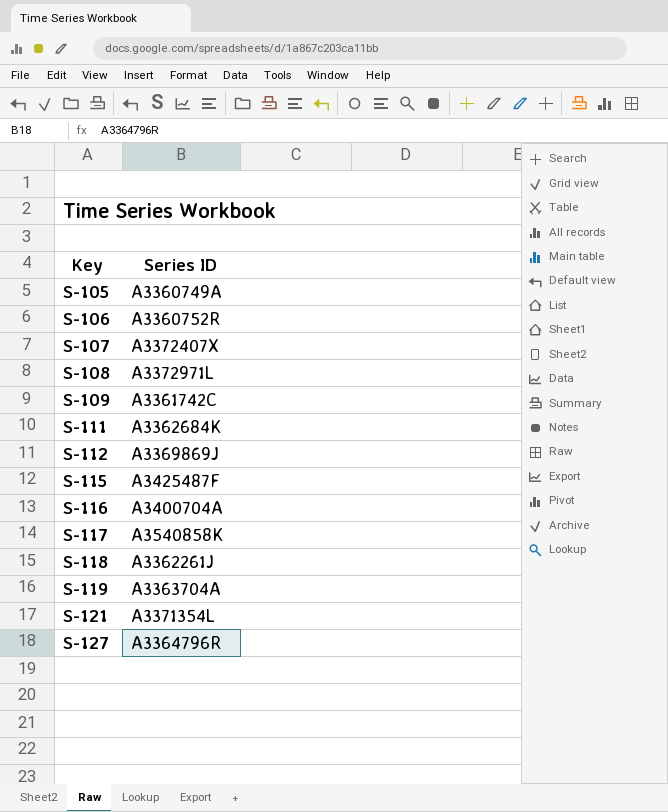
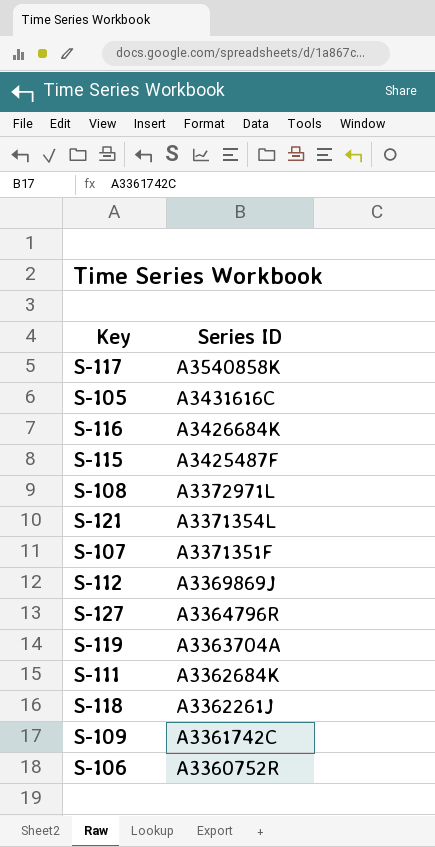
row order: Key ascending -> Series ID descending
S-105 | Series ID: A3360749A -> A3431616C
S-116 | Series ID: A3400704A -> A3426684K
S-107 | Series ID: A3372407X -> A3371351F

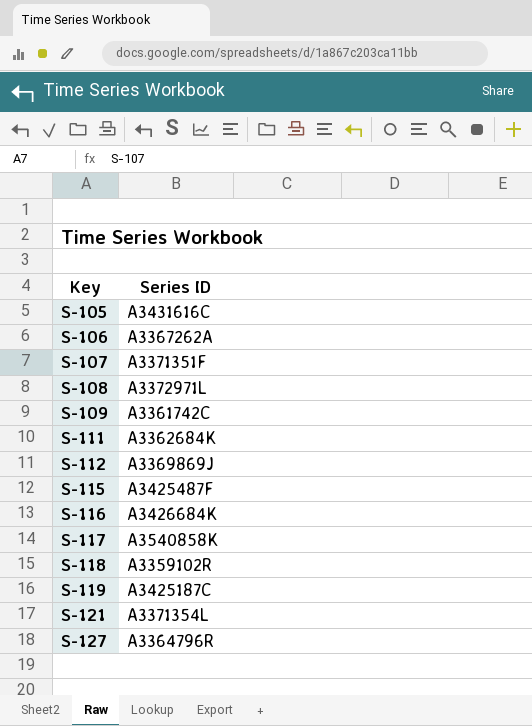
row order: Series ID descending -> Key ascending
S-106 | Series ID: A3360752R -> A3367262A
S-118 | Series ID: A3362261J -> A3359102R
S-119 | Series ID: A3363704A -> A3425187C

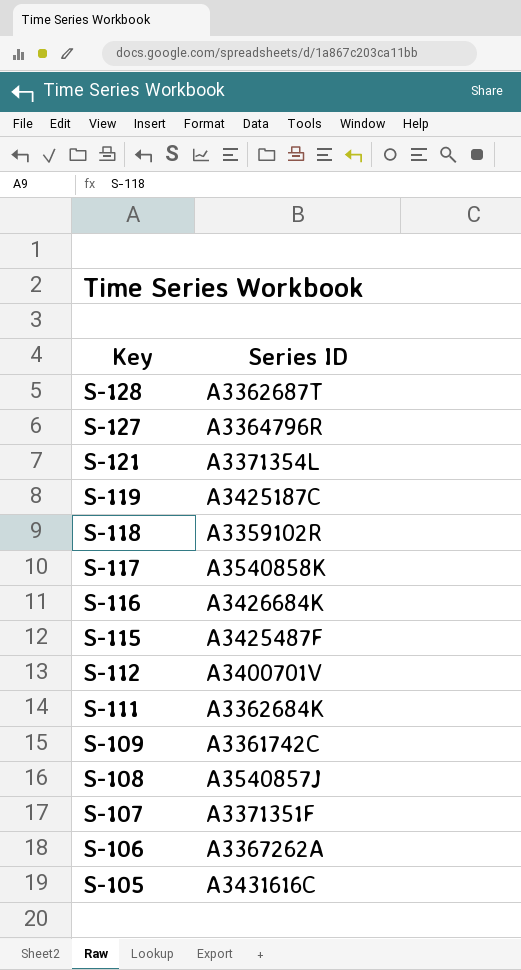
row order: Key ascending -> Key descending
row S-128: none -> A3362687T
S-112 | Series ID: A3369869J -> A3400701V
S-108 | Series ID: A3372971L -> A3540857J

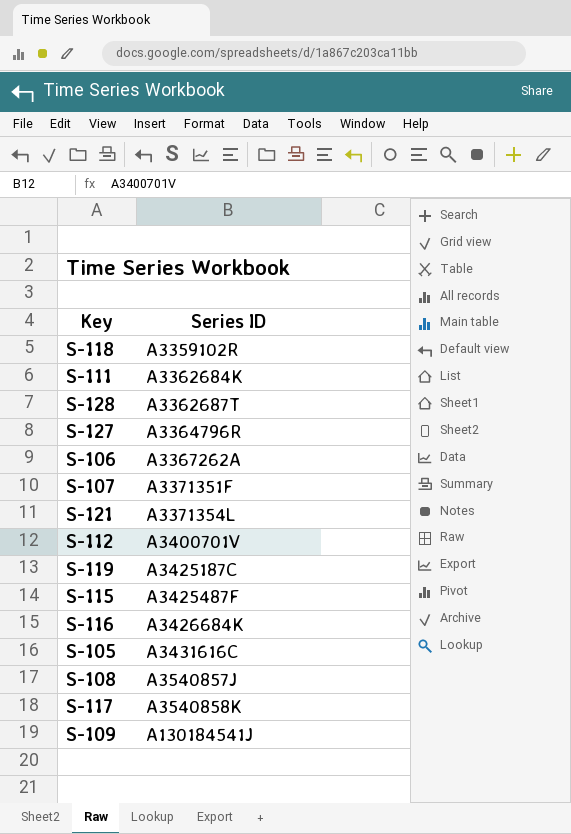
row order: Key descending -> Series ID ascending
S-109 | Series ID: A3361742C -> A130184541J

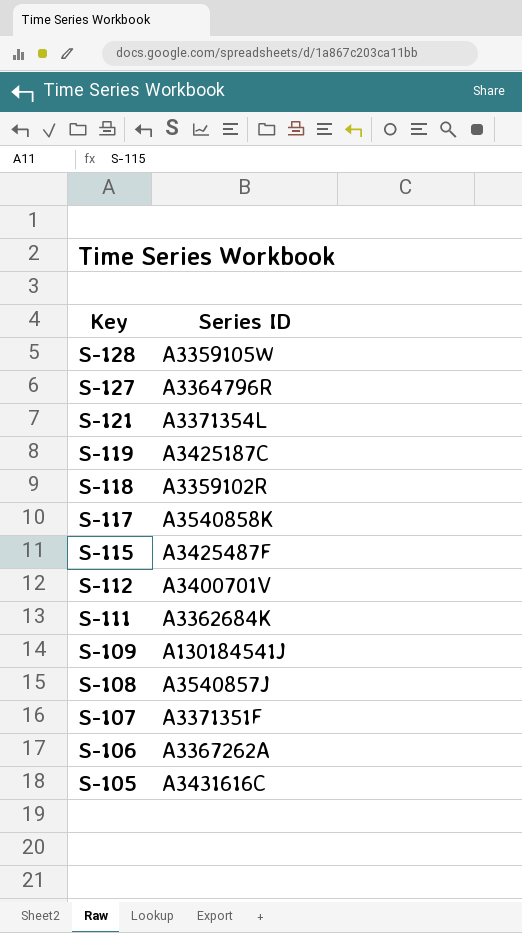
row order: Series ID ascending -> Key descending
row S-116: A3426684K -> none
S-128 | Series ID: A3362687T -> A3359105W

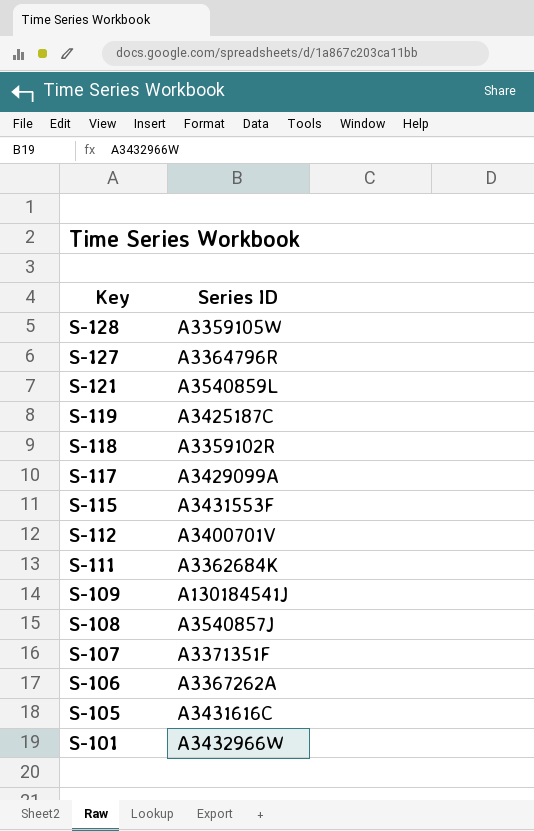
S-121 | Series ID: A3371354L -> A3540859L
S-117 | Series ID: A3540858K -> A3429099A
S-115 | Series ID: A3425487F -> A3431553F
row S-101: none -> A3432966W

